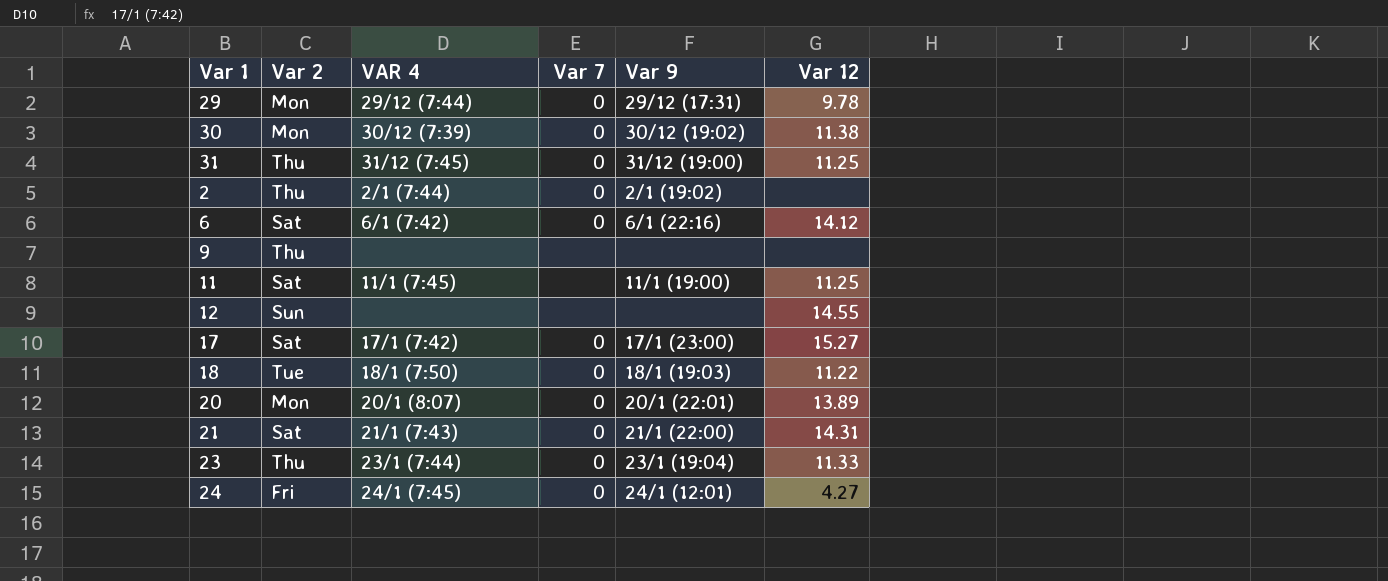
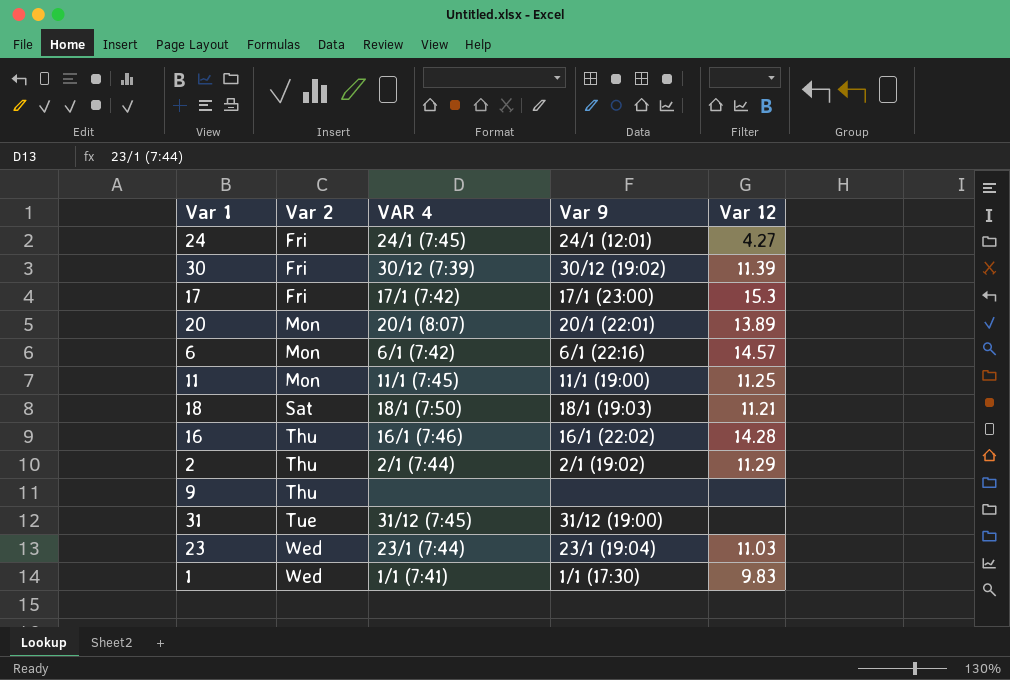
row order: none -> Var 2 ascending
column Var 7 | position: 4 -> none
row 29: Mon | 29/12 (7:44) | 0 | 29/12 (17:31) | 9.78 -> none
row 12: Sun | none | none | none | 14.55 -> none
row 21: Sat | 21/1 (7:43) | 0 | 21/1 (22:00) | 14.31 -> none
30 | Var 2: Mon -> Fri
30 | Var 12: 11.38 -> 11.39
17 | Var 2: Sat -> Fri
17 | Var 12: 15.27 -> 15.3
6 | Var 2: Sat -> Mon
6 | Var 12: 14.12 -> 14.57
11 | Var 2: Sat -> Mon
18 | Var 2: Tue -> Sat
18 | Var 12: 11.22 -> 11.21
row 16: none -> Thu | 16/1 (7:46) | 16/1 (22:02) | 14.28
2 | Var 12: none -> 11.29
31 | Var 2: Thu -> Tue
31 | Var 12: 11.25 -> none
23 | Var 2: Thu -> Wed
23 | Var 12: 11.33 -> 11.03
row 1: none -> Wed | 1/1 (7:41) | 1/1 (17:30) | 9.83

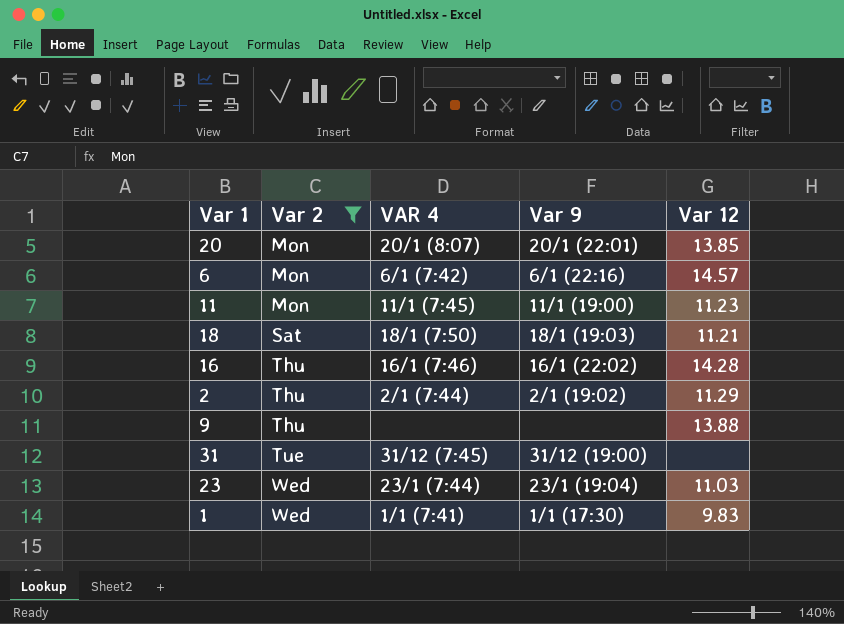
filter: none -> Var 2 != Fri
20 | Var 12: 13.89 -> 13.85
11 | Var 12: 11.25 -> 11.23
9 | Var 12: none -> 13.88

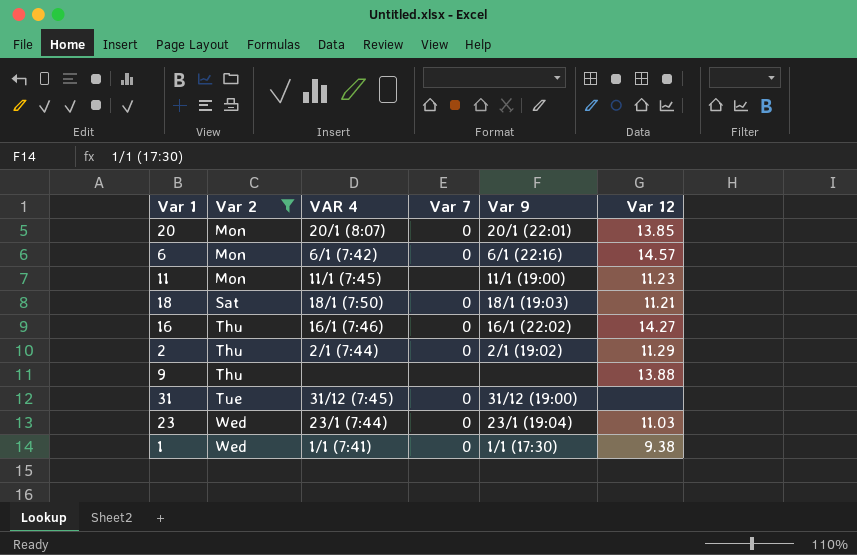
column Var 7 | position: none -> 4
16 | Var 12: 14.28 -> 14.27
1 | Var 12: 9.83 -> 9.38

